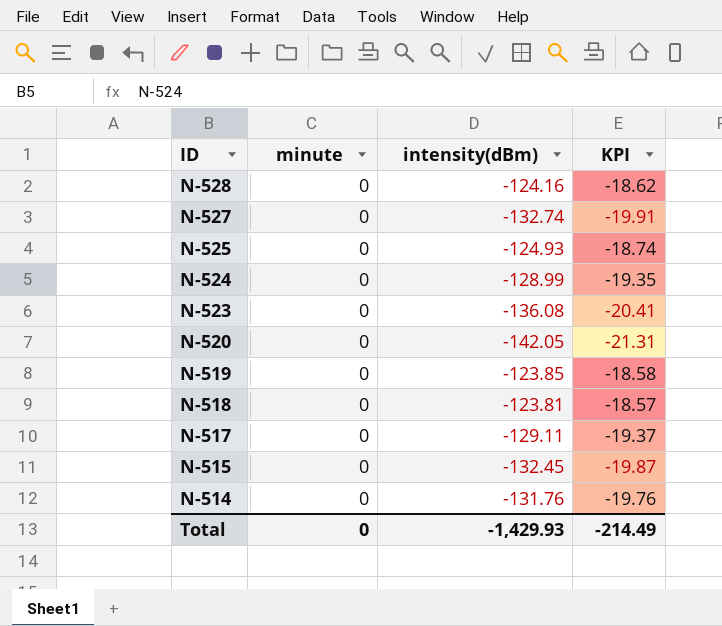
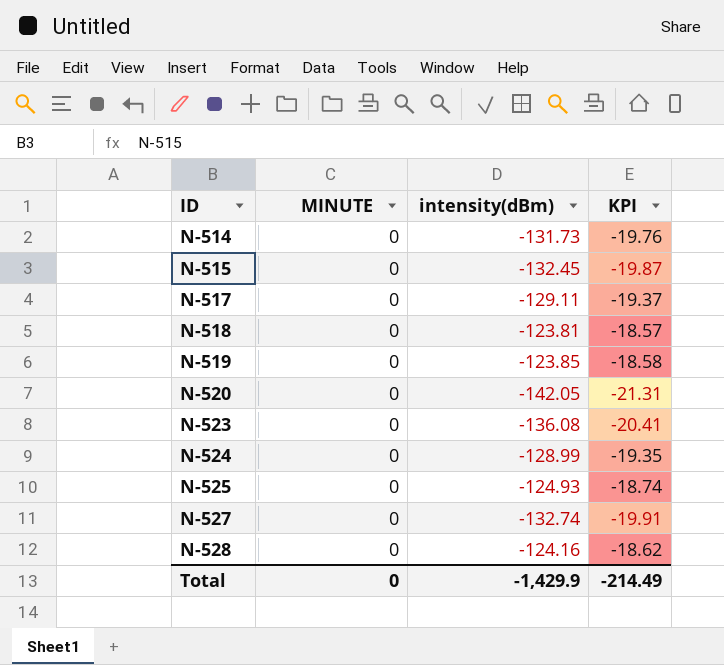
row order: ID descending -> ID ascending
column name: minute -> MINUTE
N-514 | intensity(dBm): -131.76 -> -131.73
Total | intensity(dBm): -1,429.93 -> -1,429.9

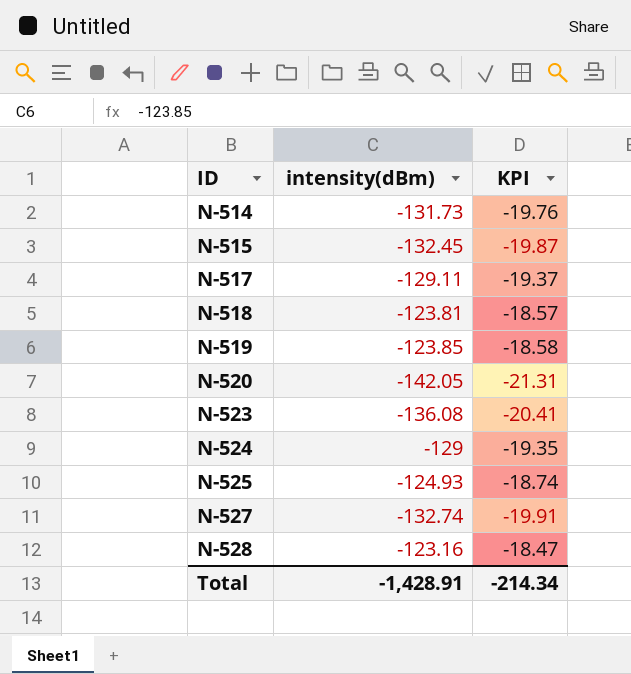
column MINUTE | position: 2 -> none
N-524 | intensity(dBm): -128.99 -> -129
N-528 | intensity(dBm): -124.16 -> -123.16
N-528 | KPI: -18.62 -> -18.47
Total | intensity(dBm): -1,429.9 -> -1,428.91
Total | KPI: -214.49 -> -214.34

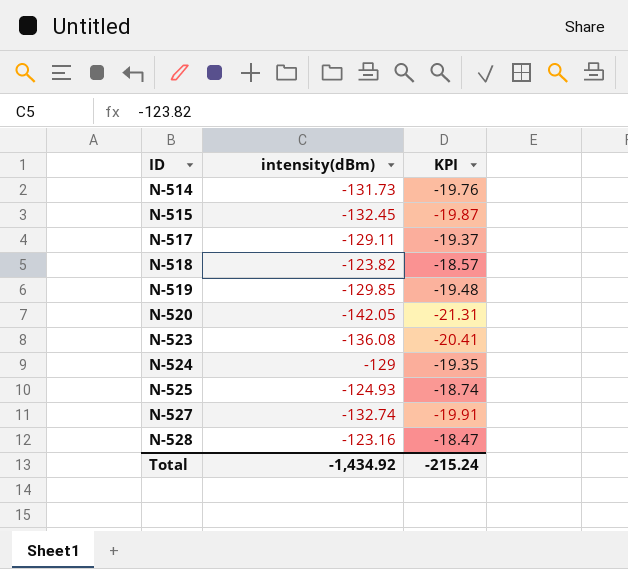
N-518 | intensity(dBm): -123.81 -> -123.82
N-519 | intensity(dBm): -123.85 -> -129.85
N-519 | KPI: -18.58 -> -19.48
Total | intensity(dBm): -1,428.91 -> -1,434.92
Total | KPI: -214.34 -> -215.24

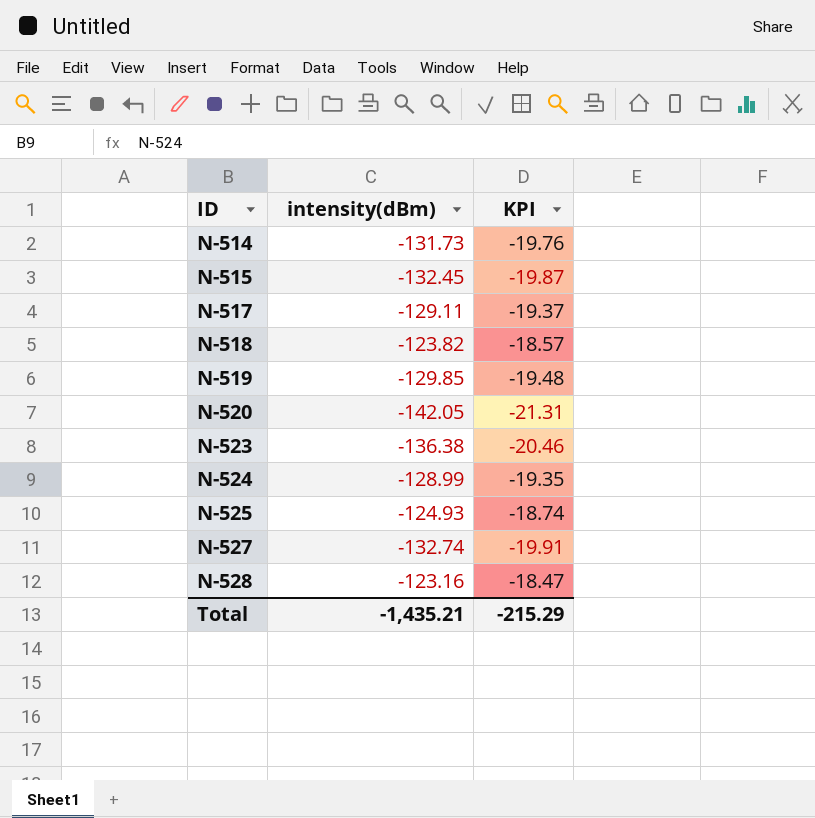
N-523 | intensity(dBm): -136.08 -> -136.38
N-523 | KPI: -20.41 -> -20.46
N-524 | intensity(dBm): -129 -> -128.99
Total | intensity(dBm): -1,434.92 -> -1,435.21
Total | KPI: -215.24 -> -215.29

